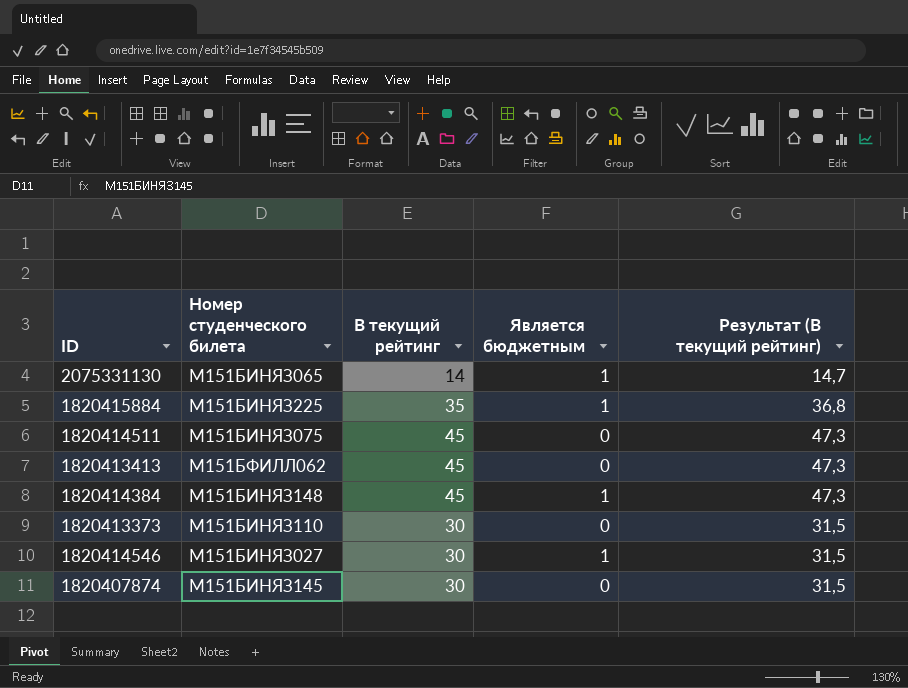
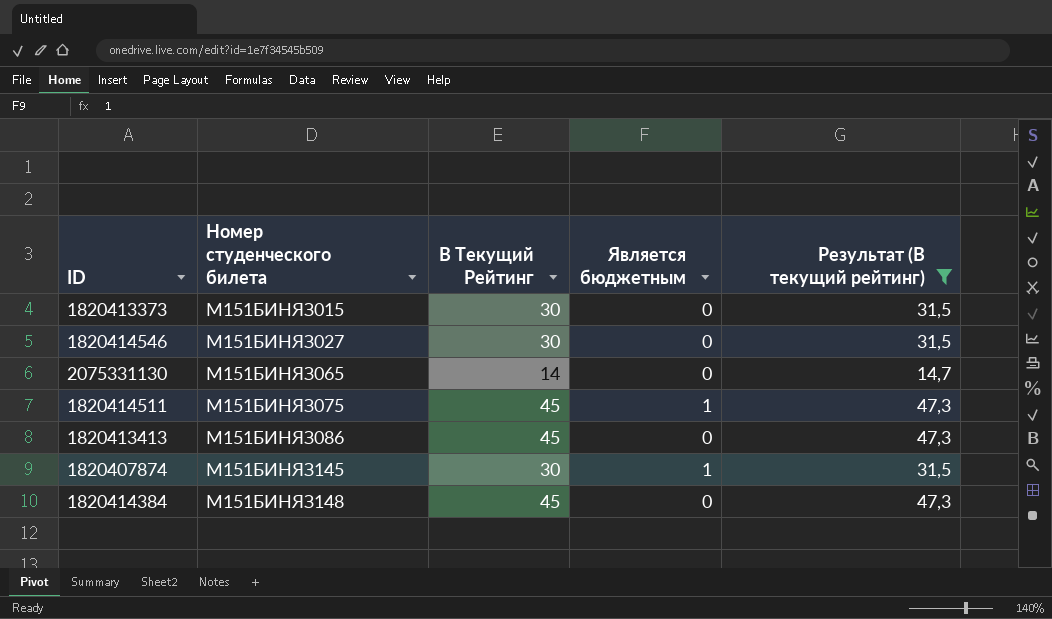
filter: none -> Результат (В текущий рейтинг) != 36,8
row order: none -> Номер студенческого билета ascending
column name: В текущий рейтинг -> В Текущий Рейтинг
1820413373 | Номер студенческого билета: М151БИНЯЗ110 -> М151БИНЯЗ015
1820414546 | Является бюджетным: 1 -> 0
2075331130 | Является бюджетным: 1 -> 0
1820414511 | Является бюджетным: 0 -> 1
1820413413 | Номер студенческого билета: М151БФИЛЛ062 -> М151БИНЯЗ086
1820407874 | Является бюджетным: 0 -> 1
1820414384 | Является бюджетным: 1 -> 0

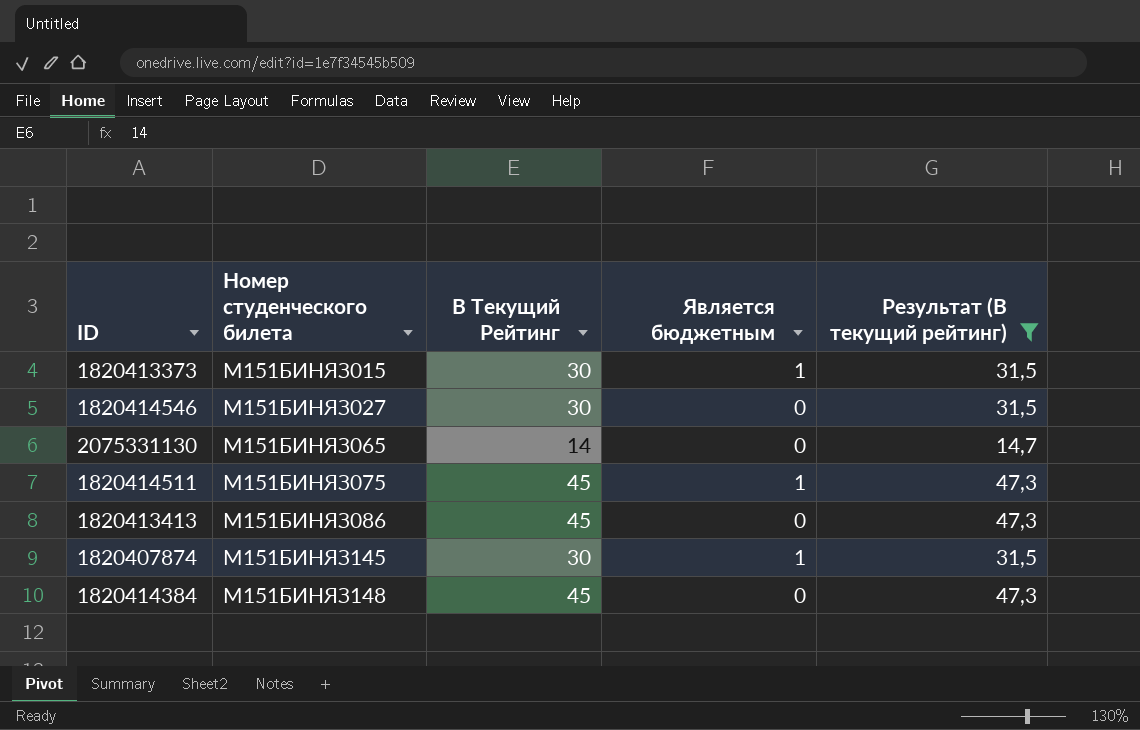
1820413373 | Является бюджетным: 0 -> 1

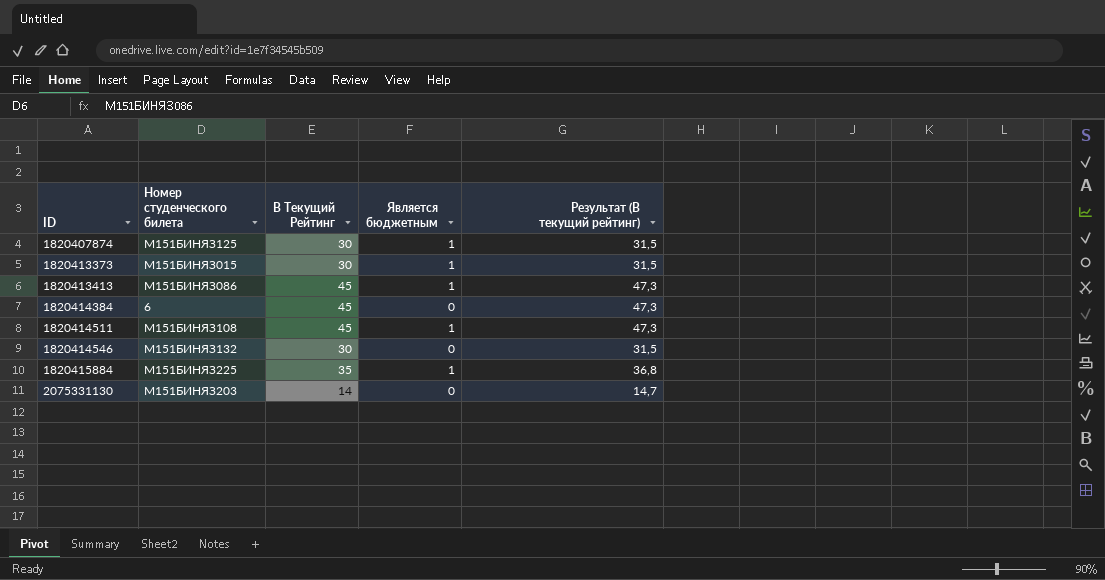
filter: Результат (В текущий рейтинг) != 36,8 -> none
row order: Номер студенческого билета ascending -> ID ascending
1820407874 | Номер студенческого билета: М151БИНЯЗ145 -> М151БИНЯЗ125
1820413413 | Является бюджетным: 0 -> 1
1820414384 | Номер студенческого билета: М151БИНЯЗ148 -> 6
1820414511 | Номер студенческого билета: М151БИНЯЗ075 -> М151БИНЯЗ108
1820414546 | Номер студенческого билета: М151БИНЯЗ027 -> М151БИНЯЗ132
2075331130 | Номер студенческого билета: М151БИНЯЗ065 -> М151БИНЯЗ203

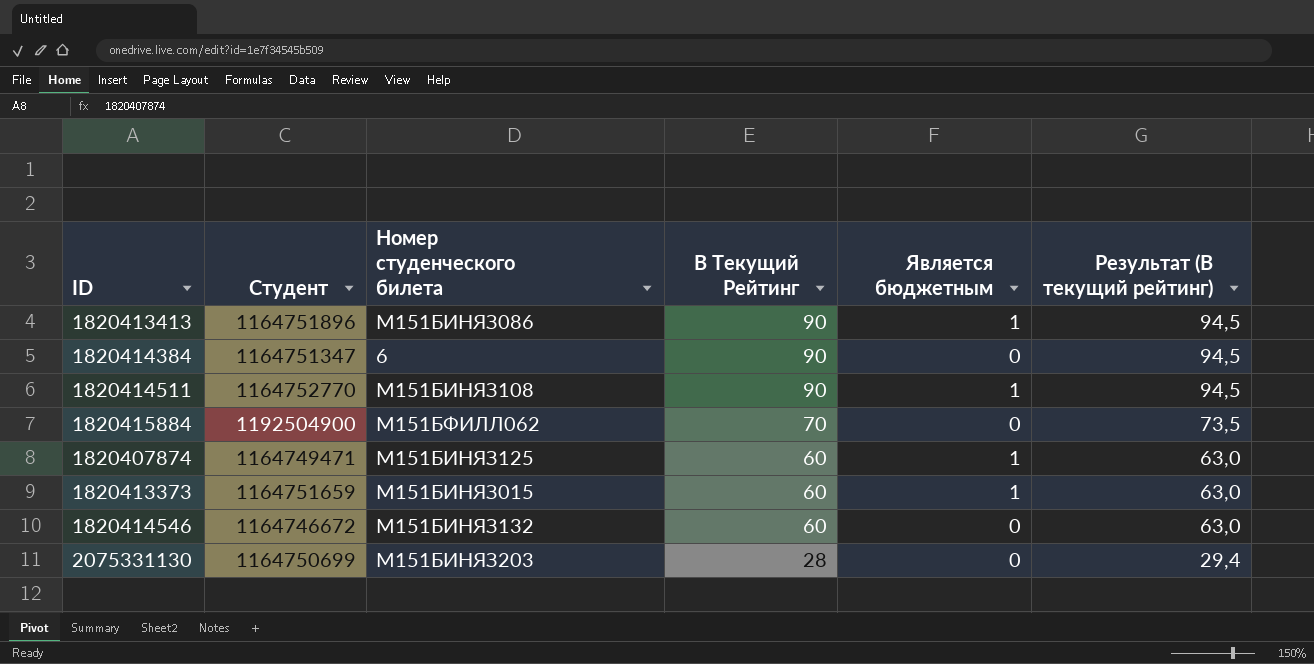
row order: ID ascending -> В Текущий Рейтинг descending
column Студент | position: none -> 2
1820413413 | В Текущий Рейтинг: 45 -> 90
1820413413 | Результат (В текущий рейтинг): 47,3 -> 94,5
1820414384 | В Текущий Рейтинг: 45 -> 90
1820414384 | Результат (В текущий рейтинг): 47,3 -> 94,5
1820414511 | В Текущий Рейтинг: 45 -> 90
1820414511 | Результат (В текущий рейтинг): 47,3 -> 94,5
1820415884 | Номер студенческого билета: М151БИНЯЗ225 -> М151БФИЛЛ062
1820415884 | В Текущий Рейтинг: 35 -> 70
1820415884 | Является бюджетным: 1 -> 0
1820415884 | Результат (В текущий рейтинг): 36,8 -> 73,5
1820407874 | В Текущий Рейтинг: 30 -> 60
1820407874 | Результат (В текущий рейтинг): 31,5 -> 63,0
1820413373 | В Текущий Рейтинг: 30 -> 60
1820413373 | Результат (В текущий рейтинг): 31,5 -> 63,0
1820414546 | В Текущий Рейтинг: 30 -> 60
1820414546 | Результат (В текущий рейтинг): 31,5 -> 63,0
2075331130 | В Текущий Рейтинг: 14 -> 28
2075331130 | Результат (В текущий рейтинг): 14,7 -> 29,4

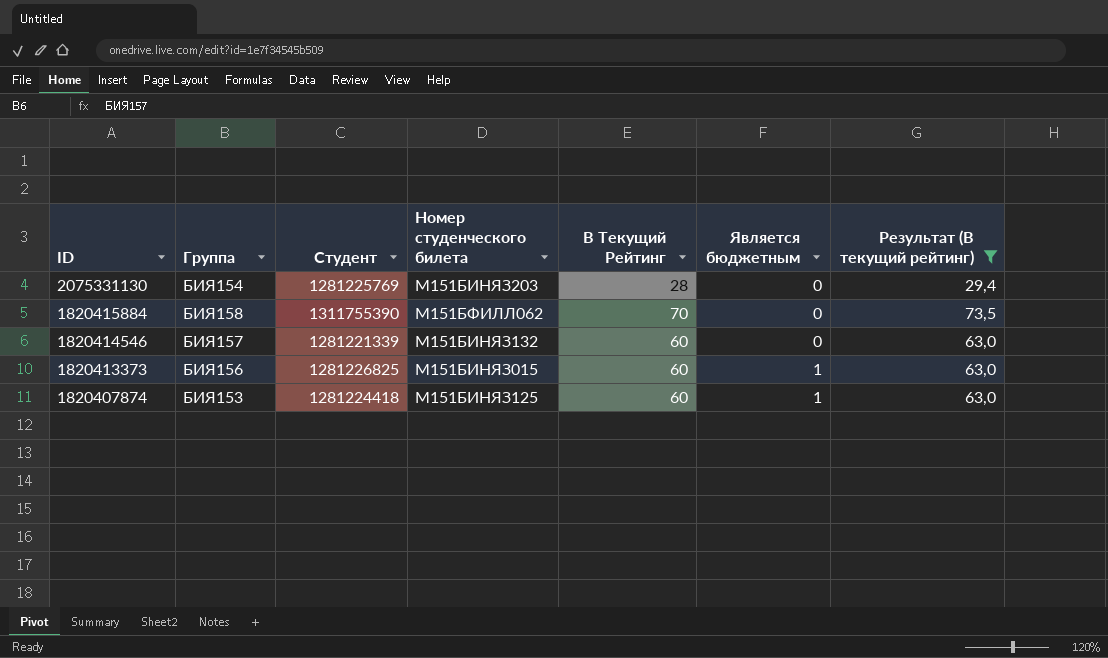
filter: none -> Результат (В текущий рейтинг) != 94,5
row order: В Текущий Рейтинг descending -> ID descending
column Группа | position: none -> 2
2075331130 | Студент: 1164750699 -> 1281225769
1820415884 | Студент: 1192504900 -> 1311755390
1820414546 | Студент: 1164746672 -> 1281221339
1820413373 | Студент: 1164751659 -> 1281226825
1820407874 | Студент: 1164749471 -> 1281224418

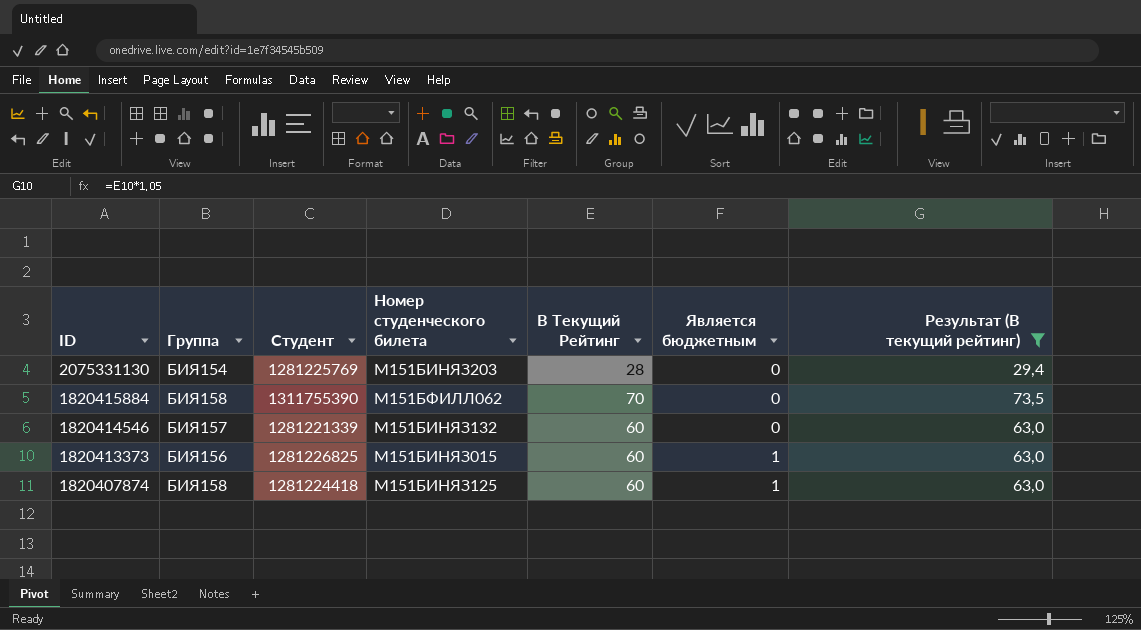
1820407874 | Группа: БИЯ153 -> БИЯ158

